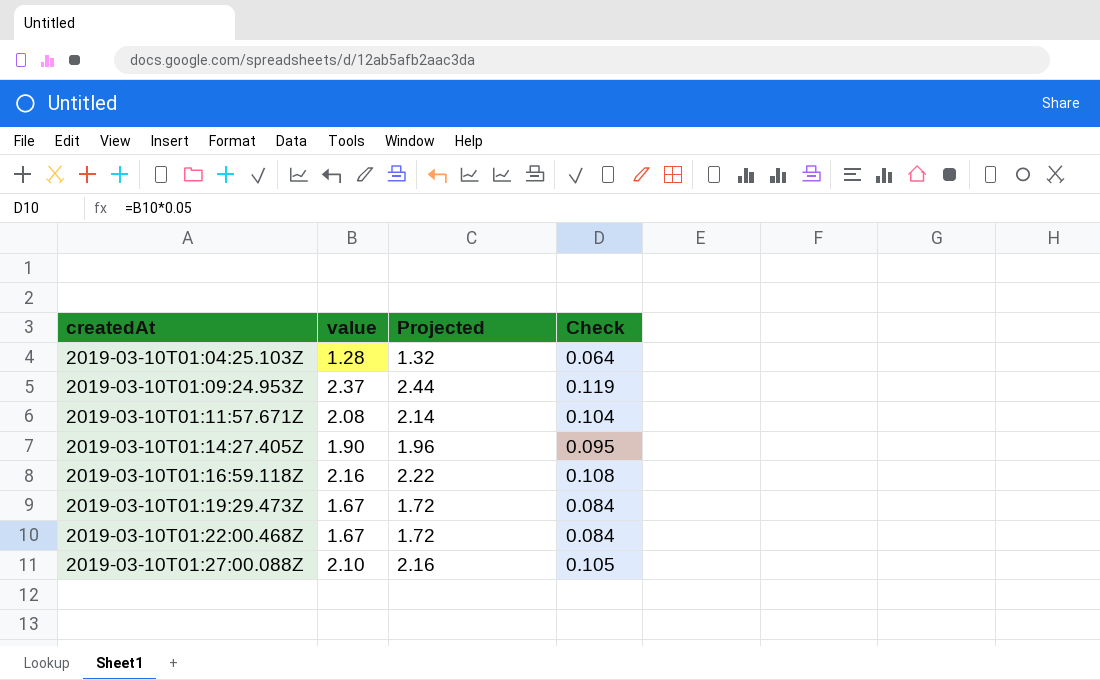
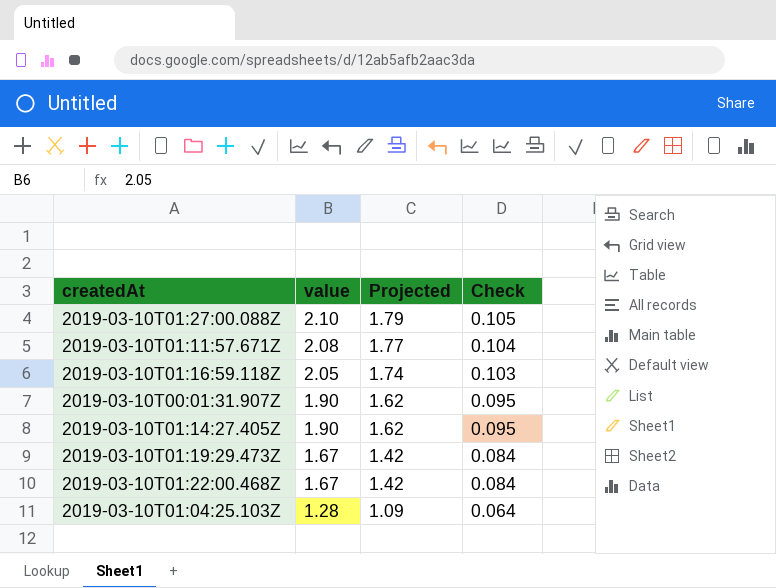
row order: createdAt ascending -> value descending
column Projected | formula: [value] * 1.03 -> [value] * 0.85
row 2019-03-10T01:09:24.953Z: 2.37 | 2.44 | 0.119 -> none
2019-03-10T01:16:59.118Z | value: 2.16 -> 2.05
2019-03-10T01:16:59.118Z | Check: 0.108 -> 0.103
row 2019-03-10T00:01:31.907Z: none -> 1.90 | 1.62 | 0.095

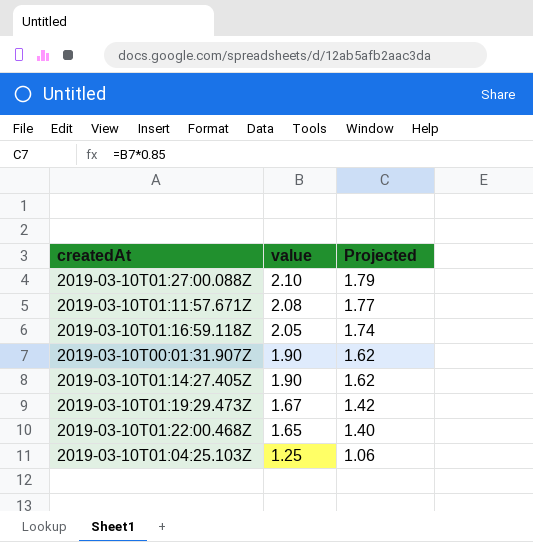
column Check | formula: [value] * 0.05 -> none
2019-03-10T01:22:00.468Z | value: 1.67 -> 1.65
2019-03-10T01:22:00.468Z | Projected: 1.42 -> 1.40
2019-03-10T01:04:25.103Z | value: 1.28 -> 1.25
2019-03-10T01:04:25.103Z | Projected: 1.09 -> 1.06

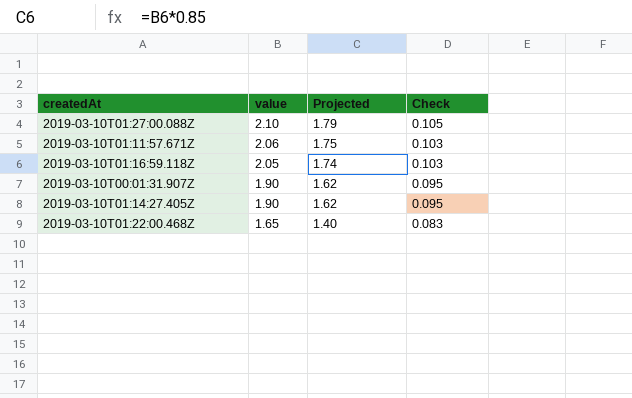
column Check | formula: none -> [value] * 0.05
row 2019-03-10T01:19:29.473Z: 1.67 | 1.42 -> none
row 2019-03-10T01:04:25.103Z: 1.25 | 1.06 -> none
2019-03-10T01:11:57.671Z | value: 2.08 -> 2.06
2019-03-10T01:11:57.671Z | Projected: 1.77 -> 1.75

